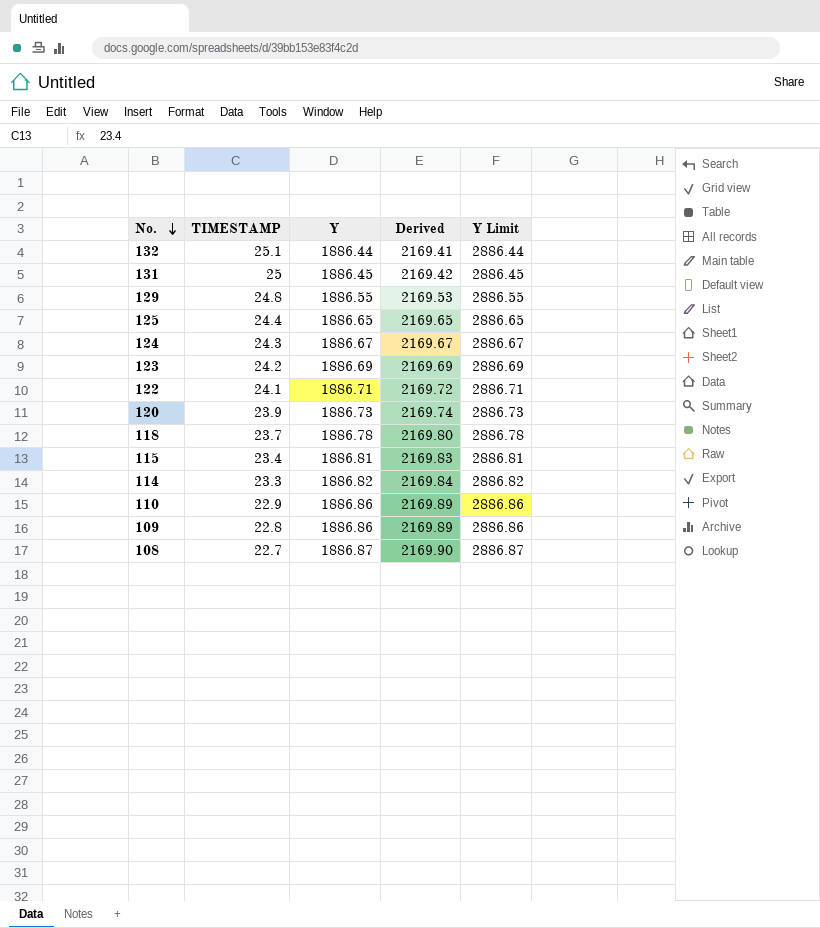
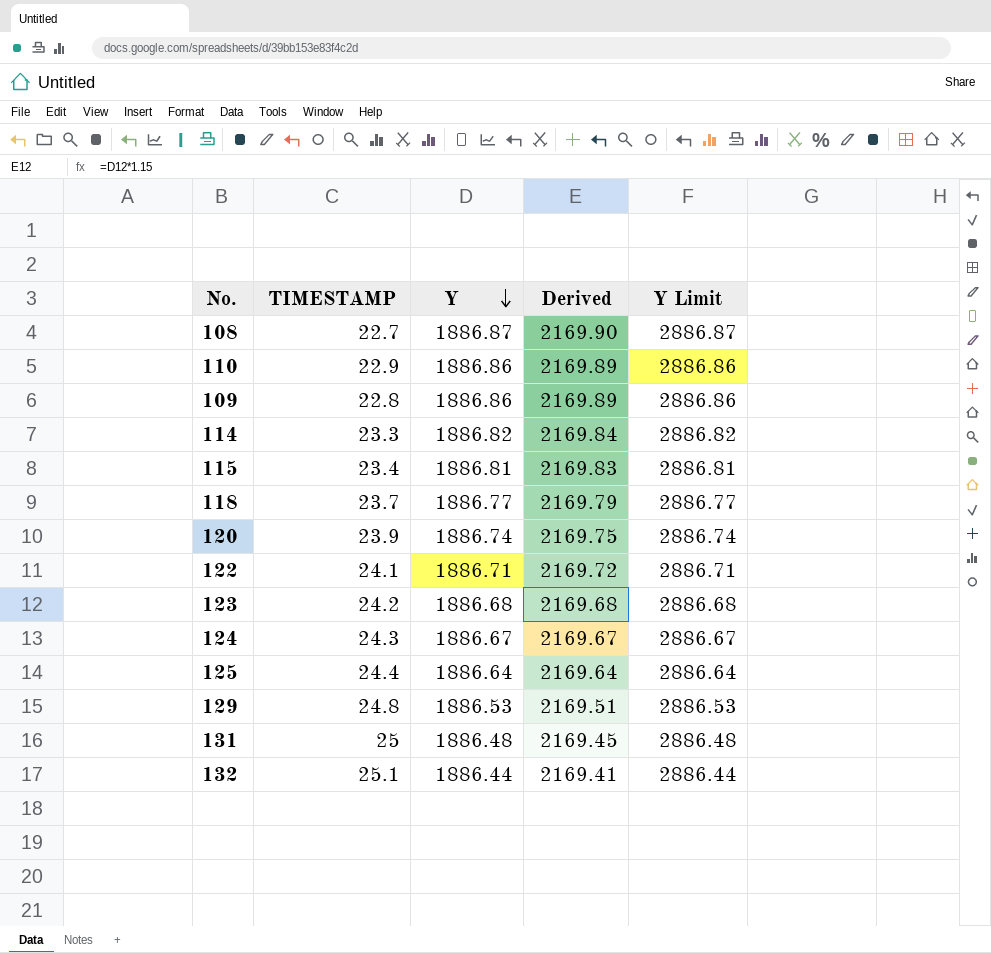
row order: No. descending -> Y descending
118 | Y: 1886.78 -> 1886.77
118 | Derived: 2169.80 -> 2169.79
118 | Y Limit: 2886.78 -> 2886.77
120 | Y: 1886.73 -> 1886.74
120 | Derived: 2169.74 -> 2169.75
120 | Y Limit: 2886.73 -> 2886.74
123 | Y: 1886.69 -> 1886.68
123 | Derived: 2169.69 -> 2169.68
123 | Y Limit: 2886.69 -> 2886.68
125 | Y: 1886.65 -> 1886.64
125 | Derived: 2169.65 -> 2169.64
125 | Y Limit: 2886.65 -> 2886.64
129 | Y: 1886.55 -> 1886.53
129 | Derived: 2169.53 -> 2169.51
129 | Y Limit: 2886.55 -> 2886.53
131 | Y: 1886.45 -> 1886.48
131 | Derived: 2169.42 -> 2169.45
131 | Y Limit: 2886.45 -> 2886.48

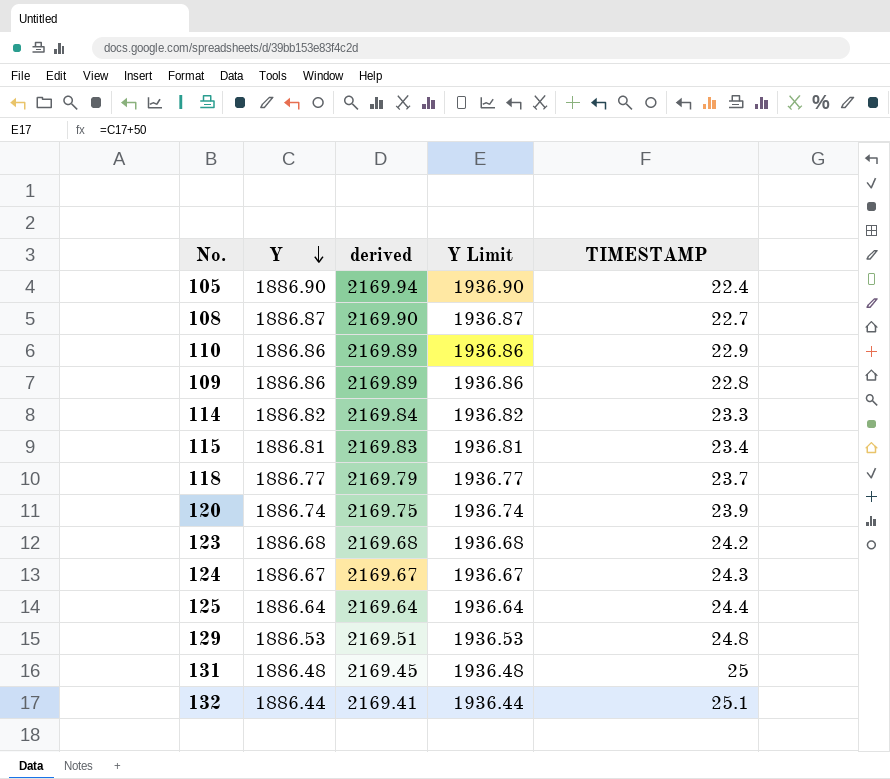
column name: Derived -> derived
column Y Limit | formula: [Y] + 1000 -> [Y] + 50
column TIMESTAMP | position: 2 -> 5
row 122: 24.1 | 1886.71 | 2169.72 | 2886.71 -> none
row 105: none -> 1886.90 | 2169.94 | 1936.90 | 22.4

